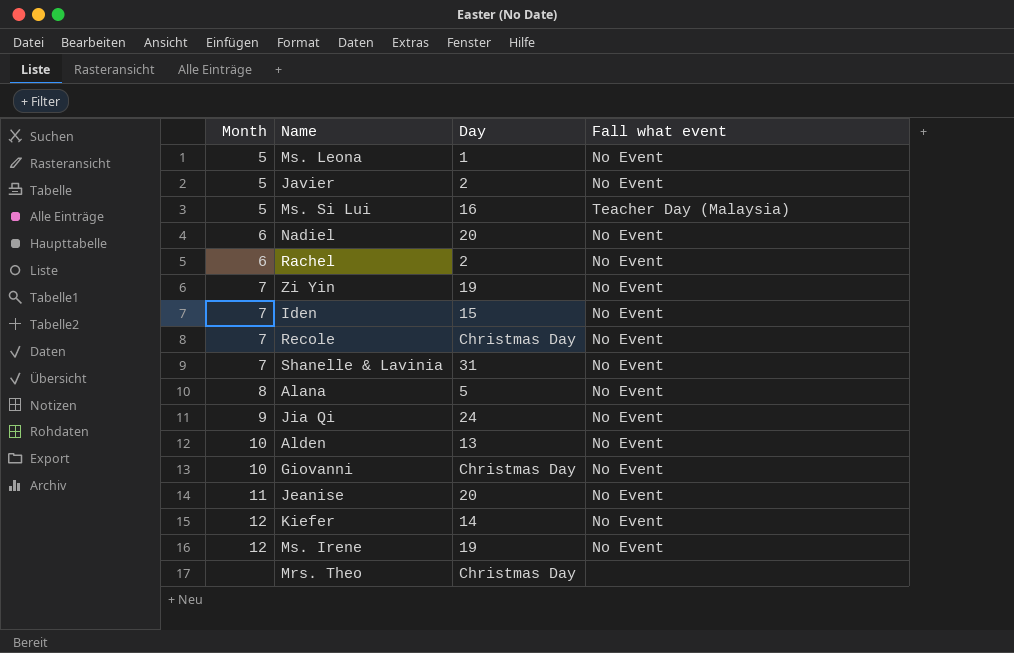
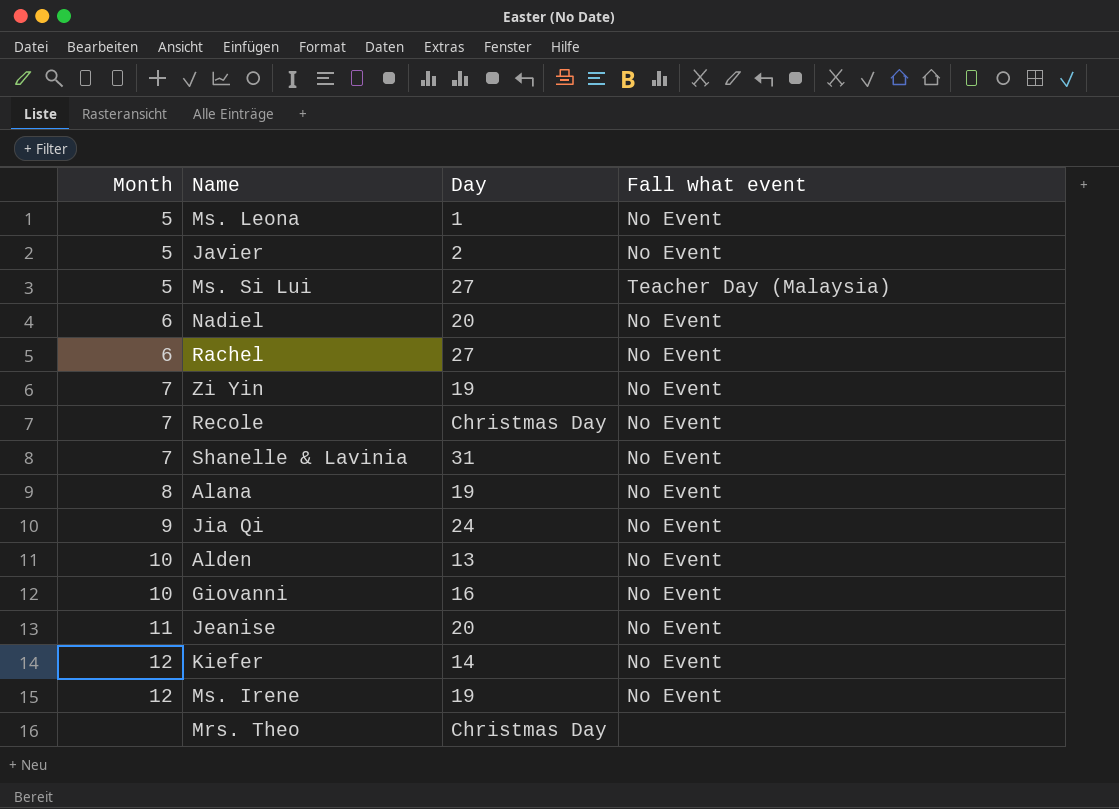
row Iden: 7 | 15 | No Event -> none
Ms. Si Lui | Day: 16 -> 27
Rachel | Day: 2 -> 27
Alana | Day: 5 -> 19
Giovanni | Day: Christmas Day -> 16

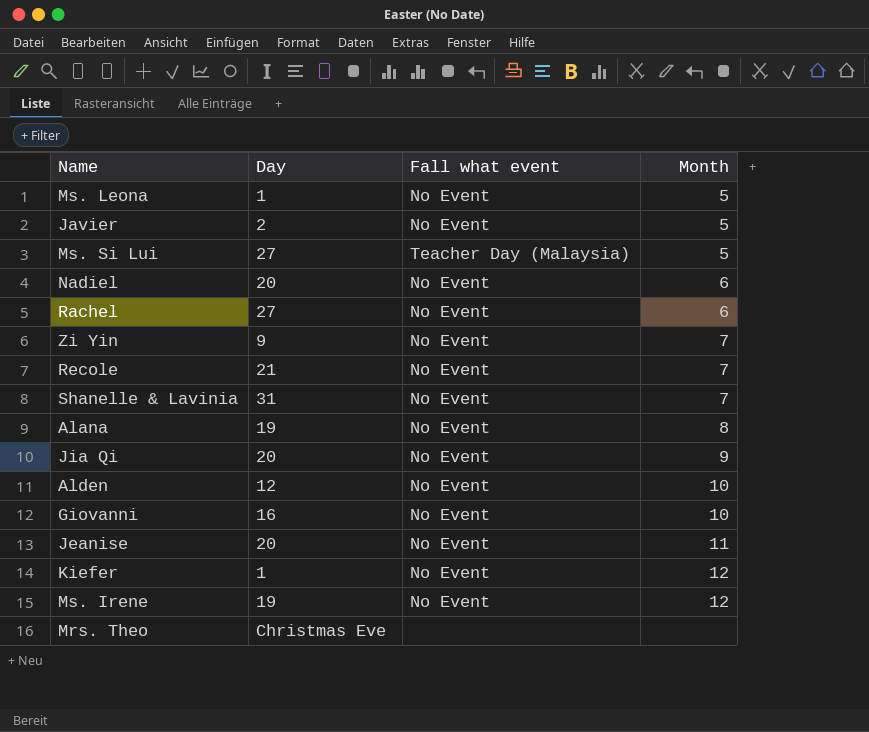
column Month | position: 1 -> 4
Zi Yin | Day: 19 -> 9
Recole | Day: Christmas Day -> 21
Jia Qi | Day: 24 -> 20
Alden | Day: 13 -> 12
Kiefer | Day: 14 -> 1
Mrs. Theo | Day: Christmas Day -> Christmas Eve

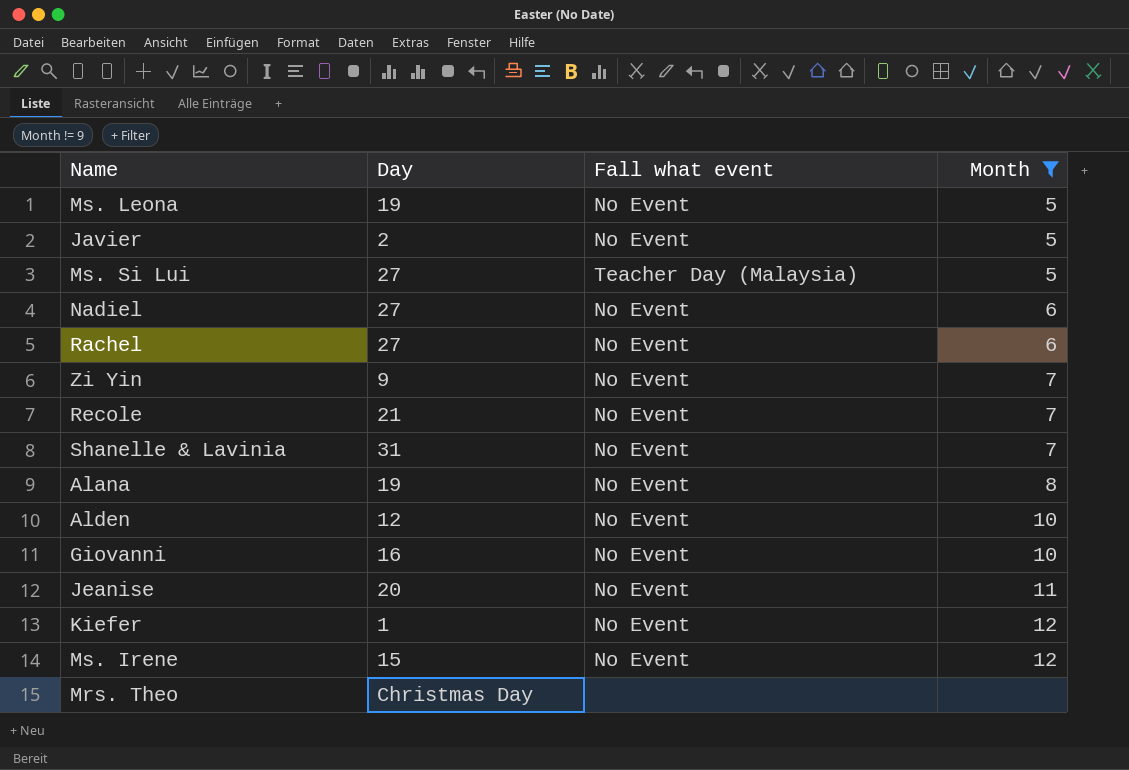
filter: none -> Month != 9
Ms. Leona | Day: 1 -> 19
Nadiel | Day: 20 -> 27
Ms. Irene | Day: 19 -> 15
Mrs. Theo | Day: Christmas Eve -> Christmas Day

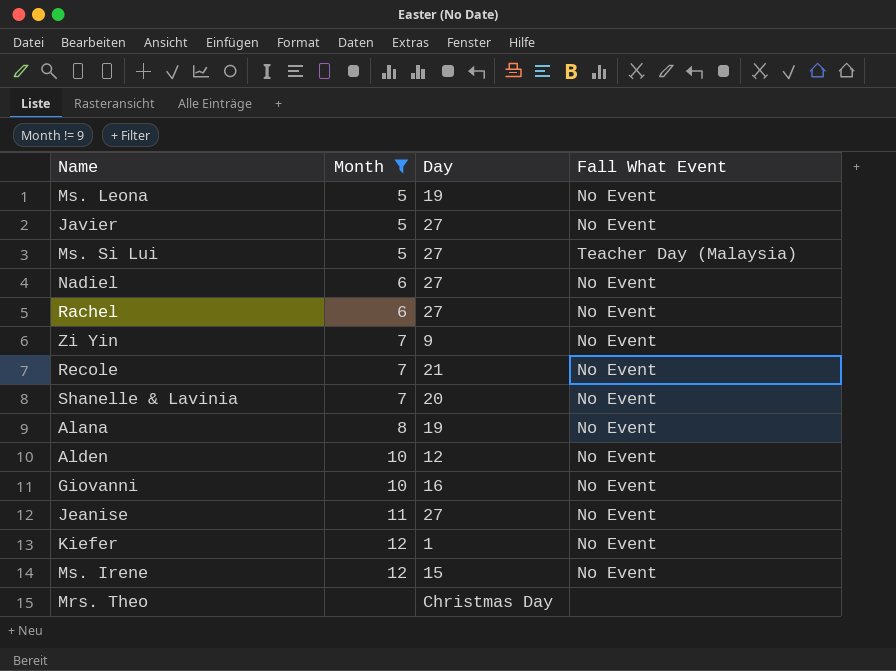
column Month | position: 4 -> 2
column name: Fall what event -> Fall What Event
Javier | Day: 2 -> 27
Shanelle & Lavinia | Day: 31 -> 20
Jeanise | Day: 20 -> 27

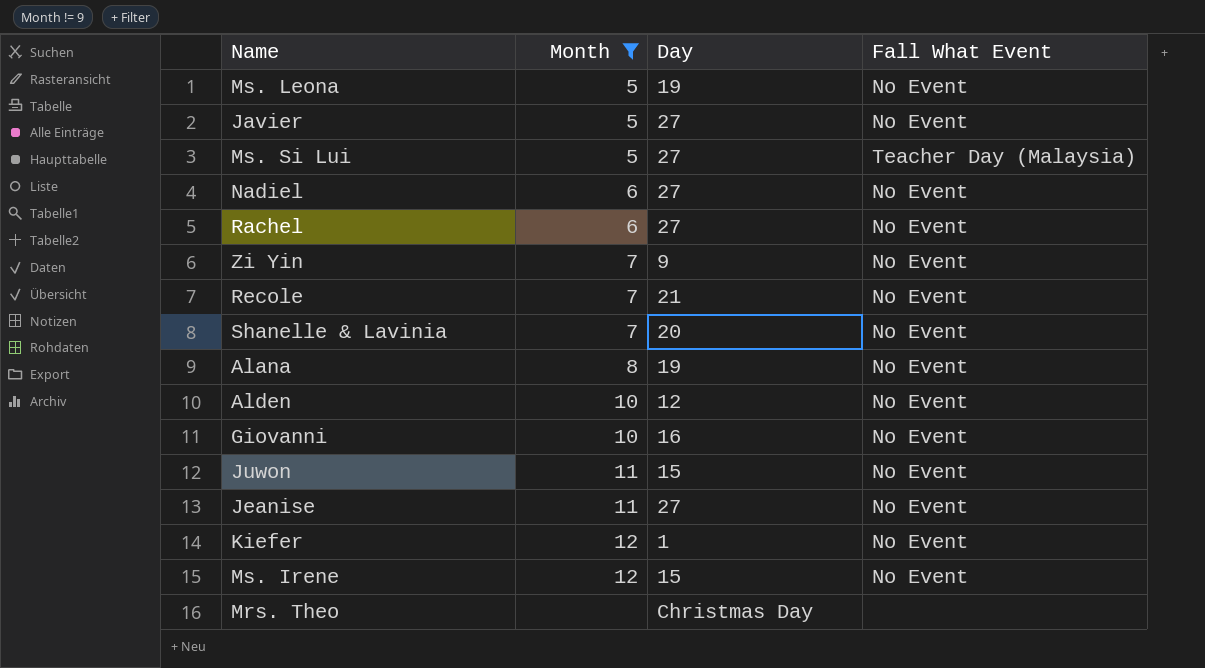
row Juwon: none -> 11 | 15 | No Event

